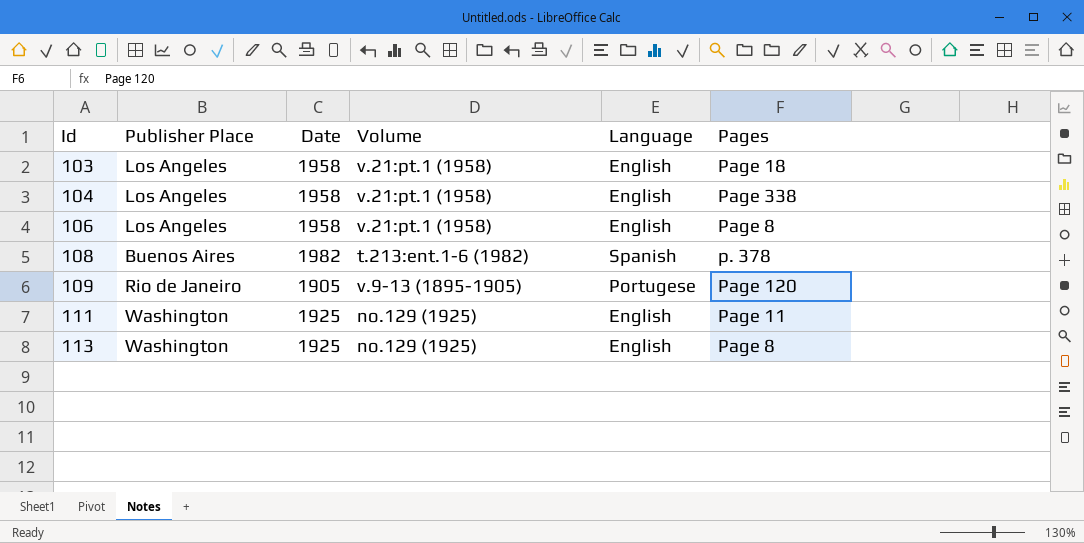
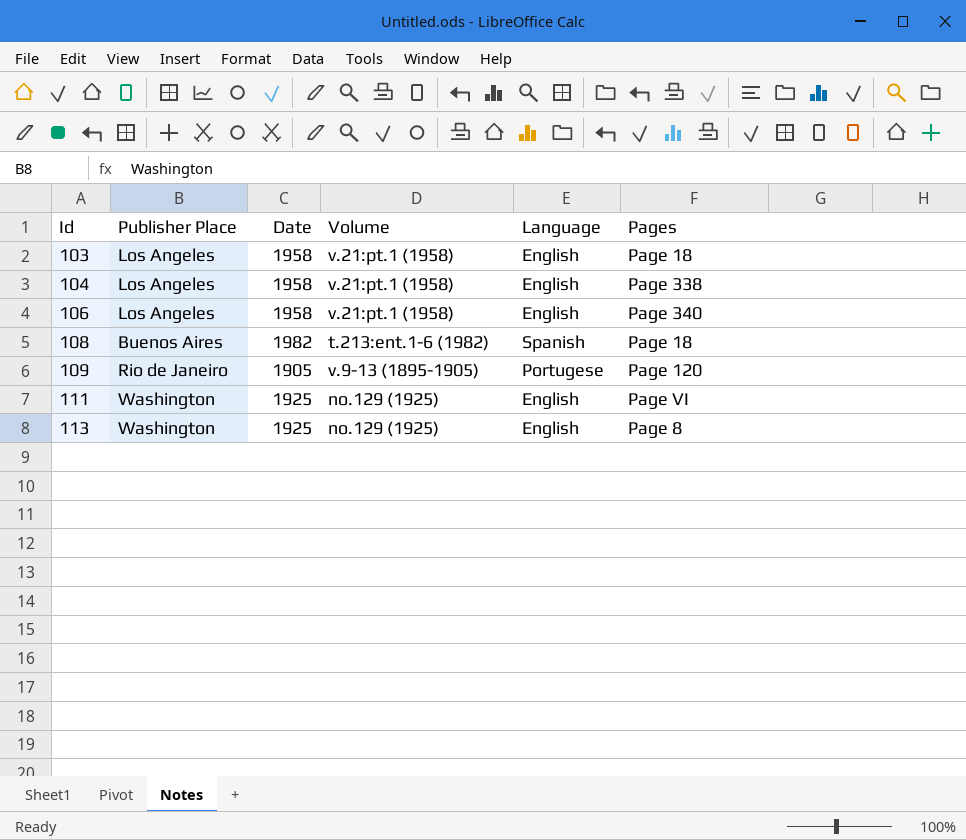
106 | Pages: Page 8 -> Page 340
108 | Pages: p. 378 -> Page 18
111 | Pages: Page 11 -> Page VI

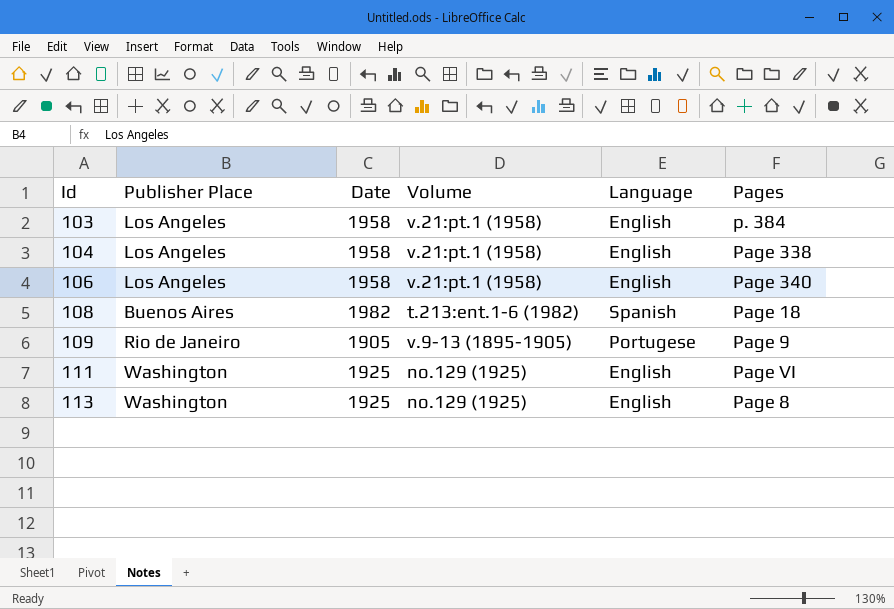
103 | Pages: Page 18 -> p. 384
109 | Pages: Page 120 -> Page 9

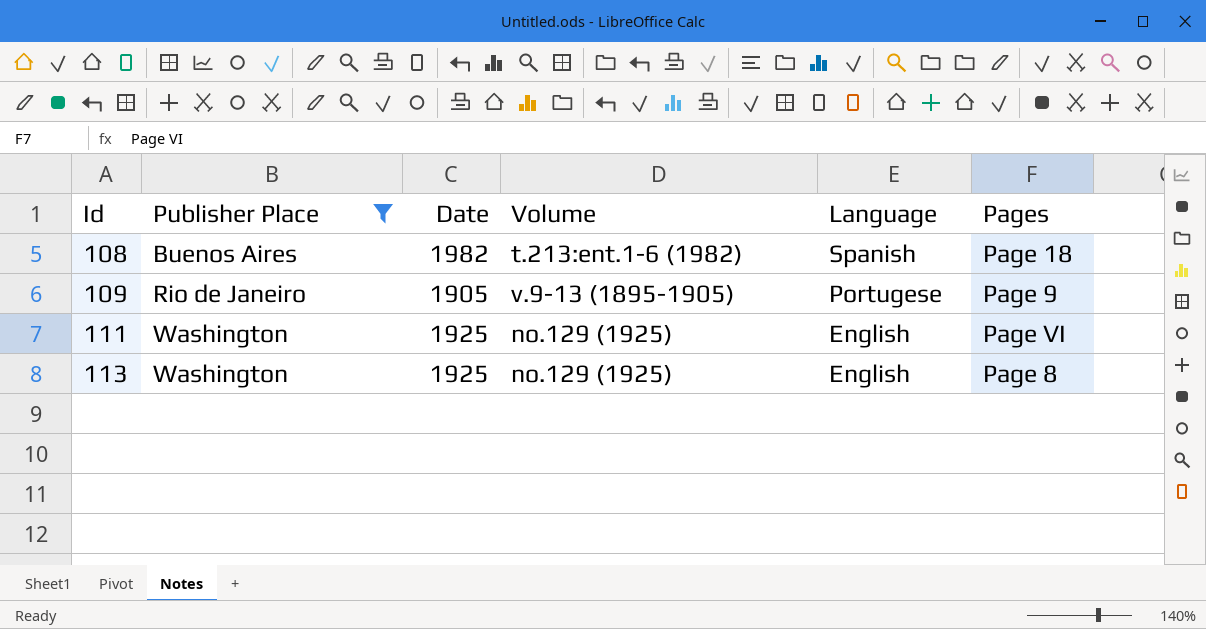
filter: none -> Publisher Place != Los Angeles

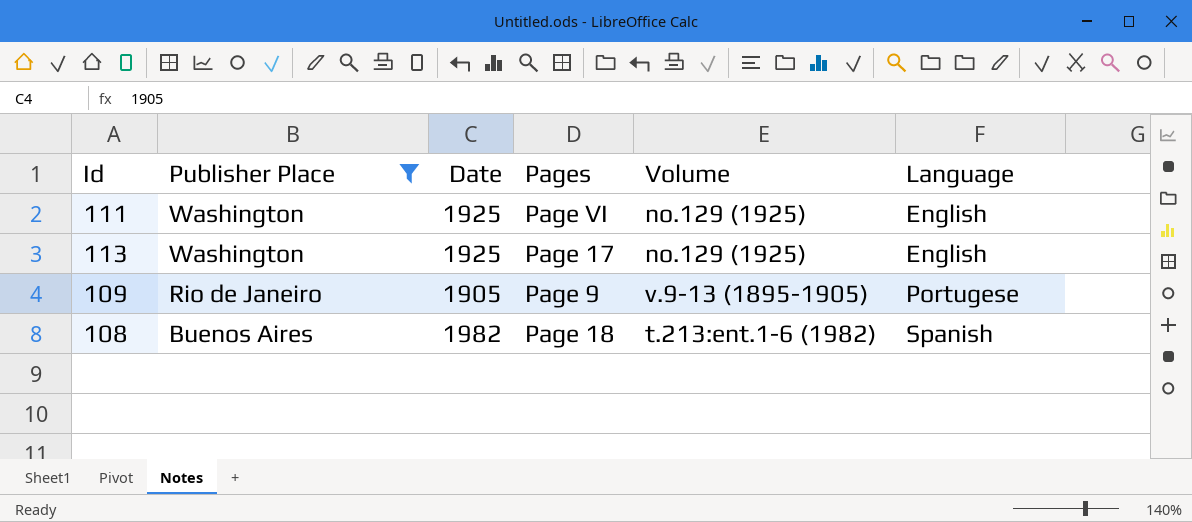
row order: Id ascending -> Publisher Place descending
column Pages | position: 6 -> 4
113 | Pages: Page 8 -> Page 17

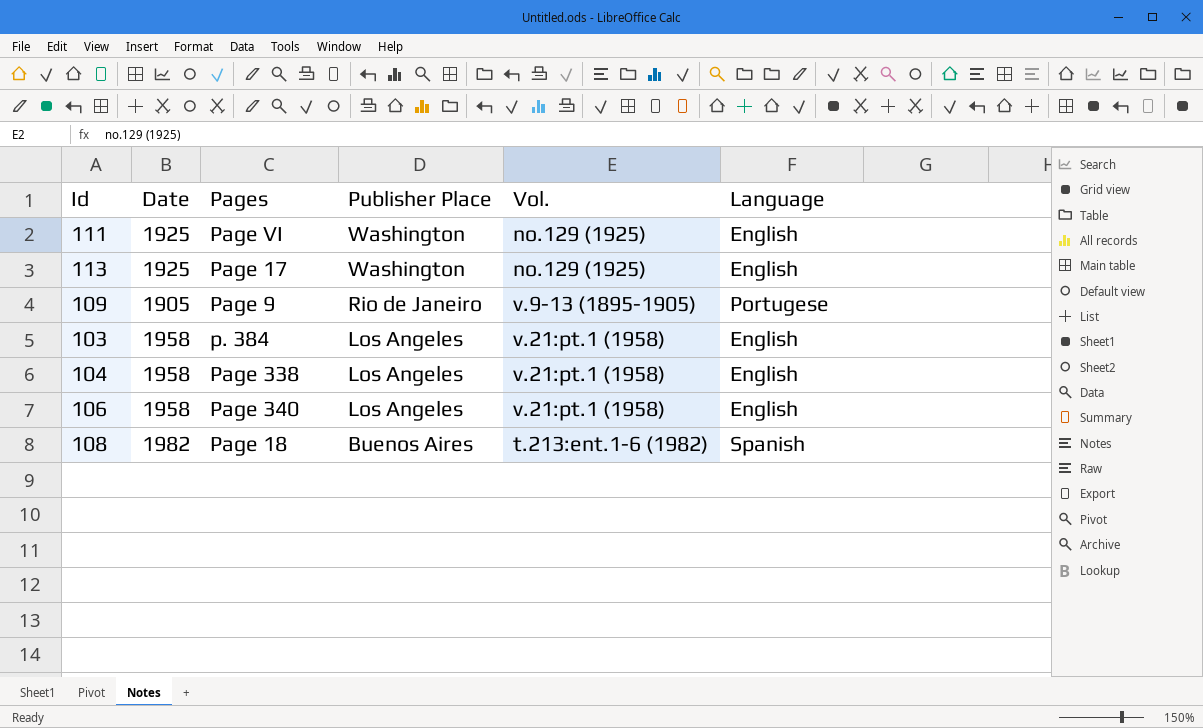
filter: Publisher Place != Los Angeles -> none
column Publisher Place | position: 2 -> 4
column name: Volume -> Vol.

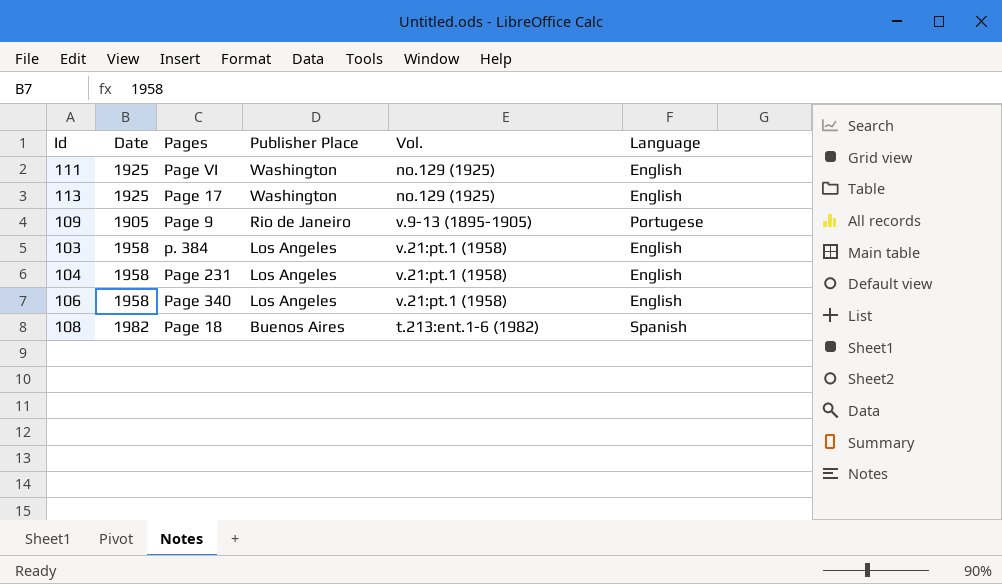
104 | Pages: Page 338 -> Page 231

